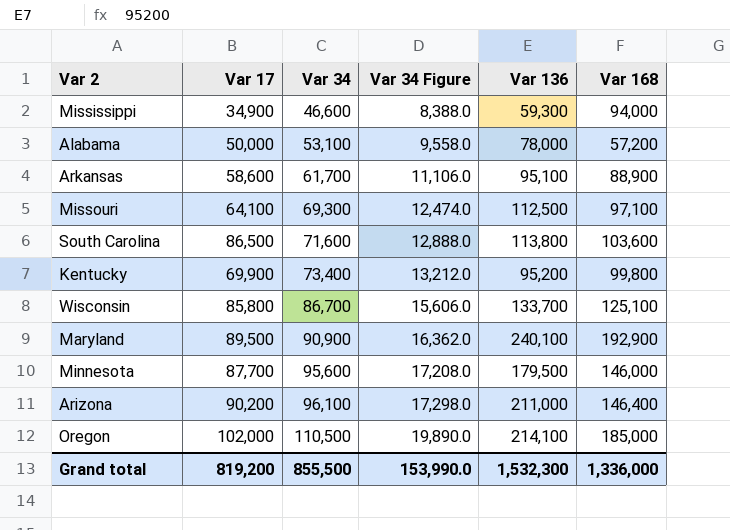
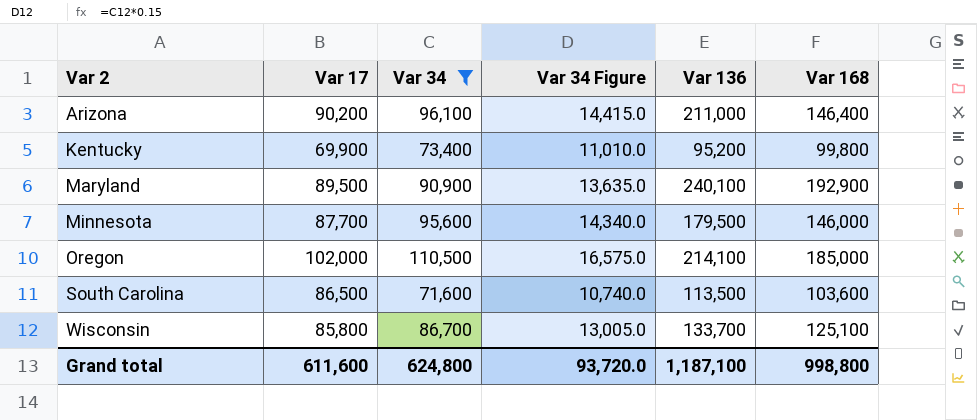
filter: none -> Var 34 >= 71,600
row order: Var 34 ascending -> Var 2 ascending
column Var 34 Figure | formula: [Var 34] * 0.18 -> [Var 34] * 0.15
South Carolina | Var 136: 113,800 -> 113,500
Grand total | Var 17: 819,200 -> 611,600
Grand total | Var 34: 855,500 -> 624,800
Grand total | Var 34 Figure: 153,990.0 -> 93,720.0
Grand total | Var 136: 1,532,300 -> 1,187,100
Grand total | Var 168: 1,336,000 -> 998,800

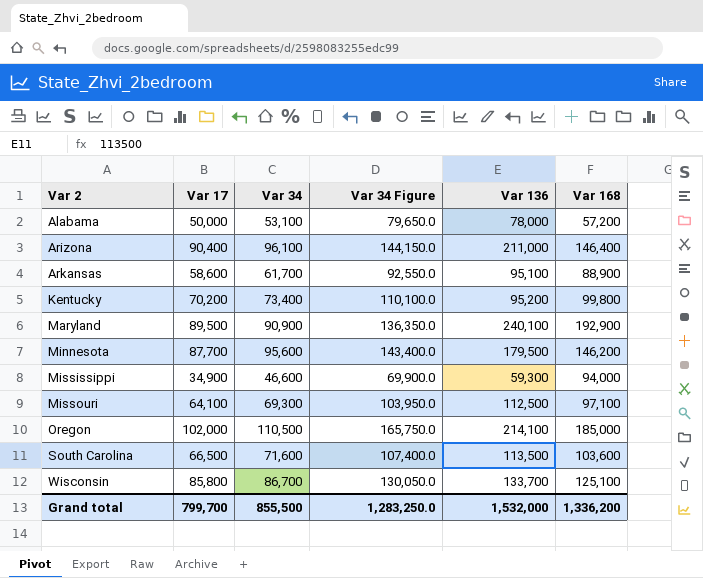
filter: Var 34 >= 71,600 -> none
column Var 34 Figure | formula: [Var 34] * 0.15 -> [Var 34] * 1.5
Arizona | Var 17: 90,200 -> 90,400
Kentucky | Var 17: 69,900 -> 70,200
Minnesota | Var 168: 146,000 -> 146,200
South Carolina | Var 17: 86,500 -> 66,500
Grand total | Var 17: 611,600 -> 799,700
Grand total | Var 34: 624,800 -> 855,500
Grand total | Var 34 Figure: 93,720.0 -> 1,283,250.0
Grand total | Var 136: 1,187,100 -> 1,532,000
Grand total | Var 168: 998,800 -> 1,336,200

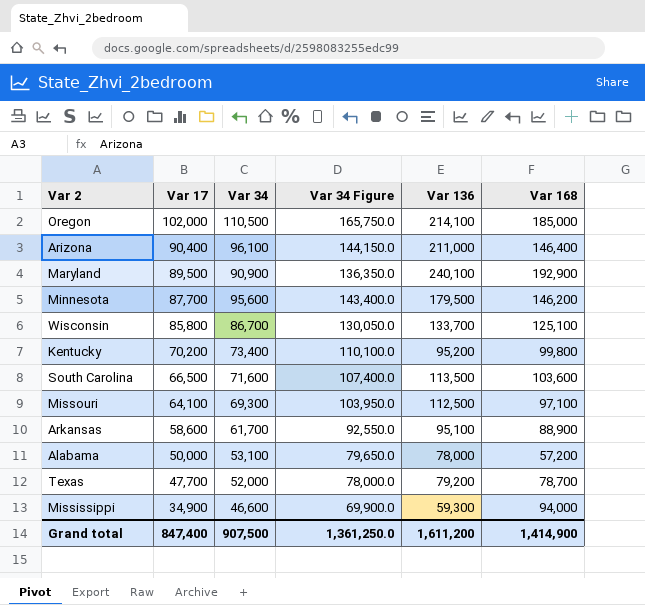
row order: Var 2 ascending -> Var 17 descending
row Texas: none -> 47,700 | 52,000 | 78,000.0 | 79,200 | 78,700
Grand total | Var 17: 799,700 -> 847,400
Grand total | Var 34: 855,500 -> 907,500
Grand total | Var 34 Figure: 1,283,250.0 -> 1,361,250.0
Grand total | Var 136: 1,532,000 -> 1,611,200
Grand total | Var 168: 1,336,200 -> 1,414,900

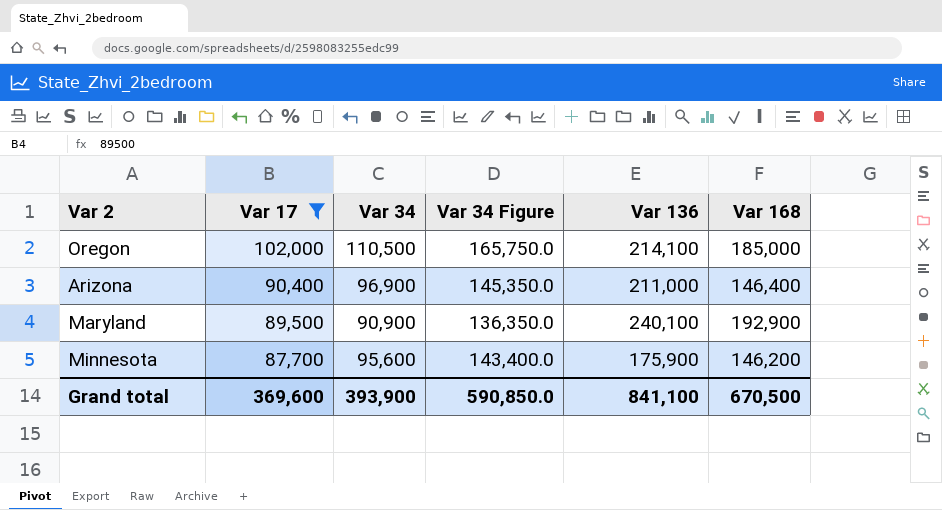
filter: none -> Var 17 >= 87,700
Arizona | Var 34: 96,100 -> 96,900
Arizona | Var 34 Figure: 144,150.0 -> 145,350.0
Minnesota | Var 136: 179,500 -> 175,900
Grand total | Var 17: 847,400 -> 369,600
Grand total | Var 34: 907,500 -> 393,900
Grand total | Var 34 Figure: 1,361,250.0 -> 590,850.0
Grand total | Var 136: 1,611,200 -> 841,100
Grand total | Var 168: 1,414,900 -> 670,500

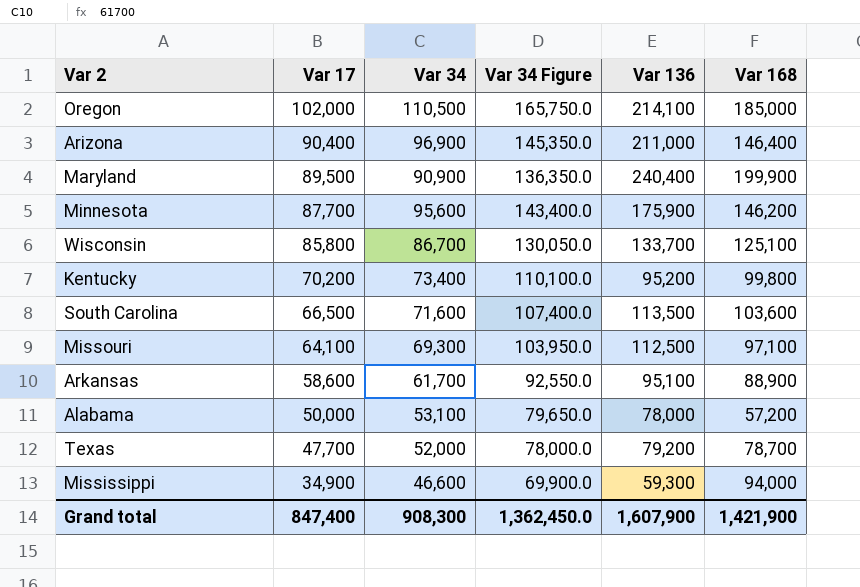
filter: Var 17 >= 87,700 -> none
Maryland | Var 136: 240,100 -> 240,400
Maryland | Var 168: 192,900 -> 199,900
Grand total | Var 17: 369,600 -> 847,400
Grand total | Var 34: 393,900 -> 908,300
Grand total | Var 34 Figure: 590,850.0 -> 1,362,450.0
Grand total | Var 136: 841,100 -> 1,607,900
Grand total | Var 168: 670,500 -> 1,421,900

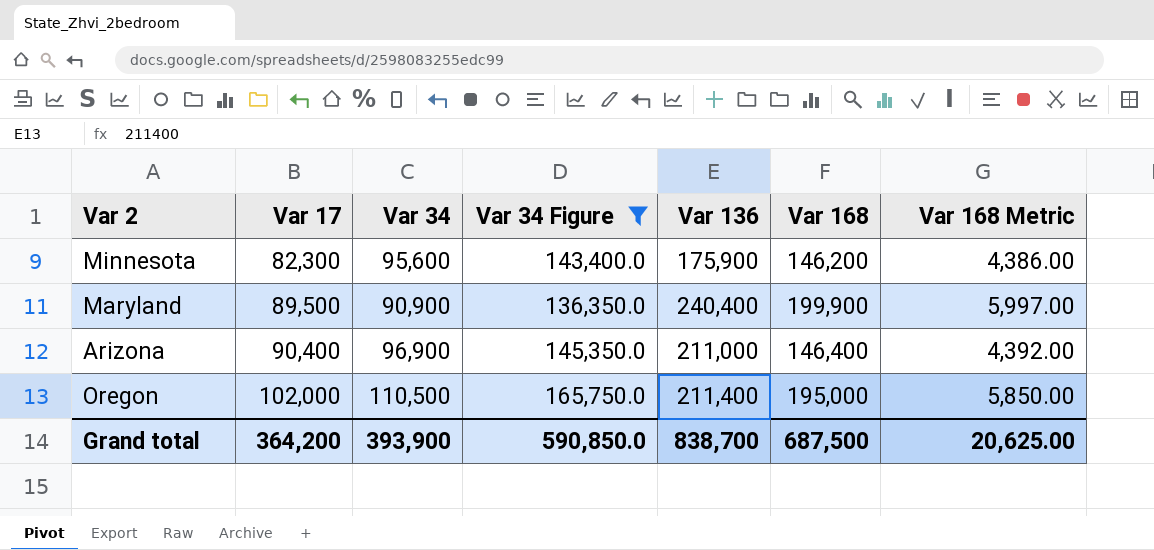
filter: none -> Var 34 Figure >= 136,350.0
row order: Var 17 descending -> Var 17 ascending
column Var 168 Metric | formula: none -> [Var 168] * 0.03
Minnesota | Var 17: 87,700 -> 82,300
Oregon | Var 136: 214,100 -> 211,400
Oregon | Var 168: 185,000 -> 195,000
Grand total | Var 17: 847,400 -> 364,200
Grand total | Var 34: 908,300 -> 393,900
Grand total | Var 34 Figure: 1,362,450.0 -> 590,850.0
Grand total | Var 136: 1,607,900 -> 838,700
Grand total | Var 168: 1,421,900 -> 687,500

